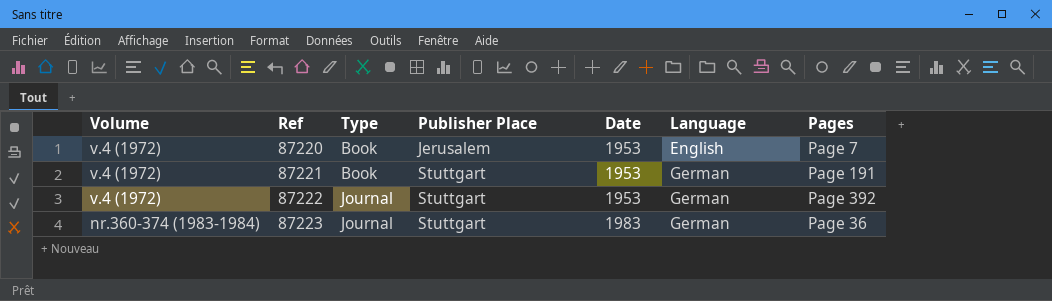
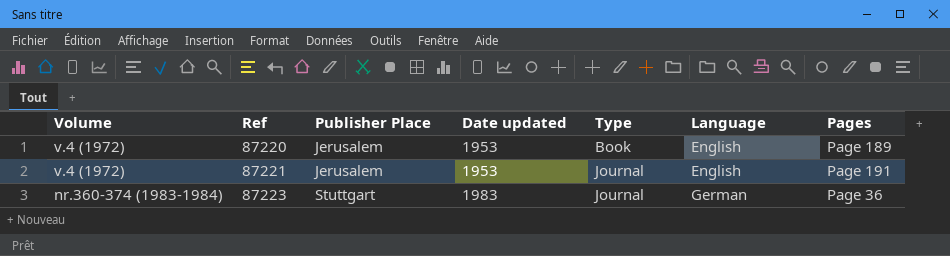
column name: Date -> Date updated
column Type | position: 3 -> 5
row 87222: v.4 (1972) | Journal | Stuttgart | 1953 | German | Page 392 -> none
87220 | Pages: Page 7 -> Page 189
87221 | Publisher Place: Stuttgart -> Jerusalem
87221 | Type: Book -> Journal
87221 | Language: German -> English

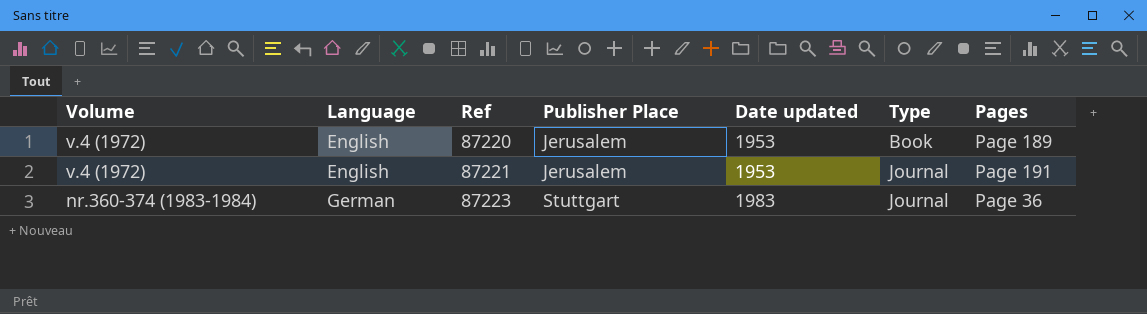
column Language | position: 6 -> 2

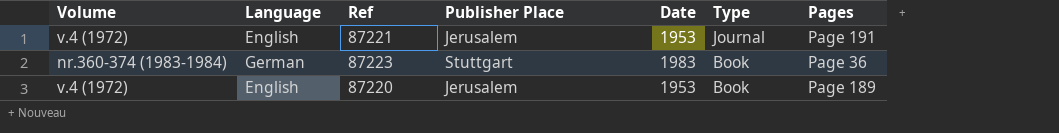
row order: Volume descending -> Type descending
column name: Date updated -> Date
87223 | Type: Journal -> Book

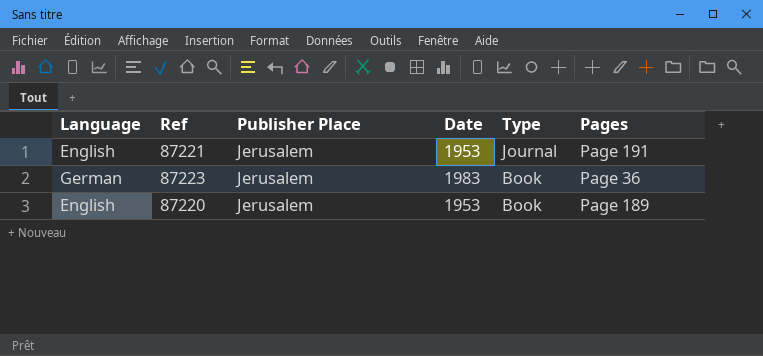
column Volume | position: 1 -> none
87223 | Publisher Place: Stuttgart -> Jerusalem

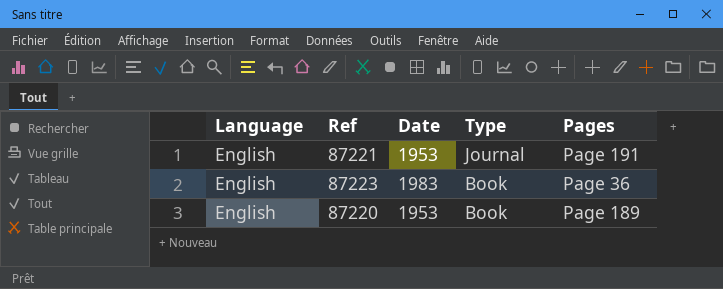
column Publisher Place | position: 3 -> none
87223 | Language: German -> English

